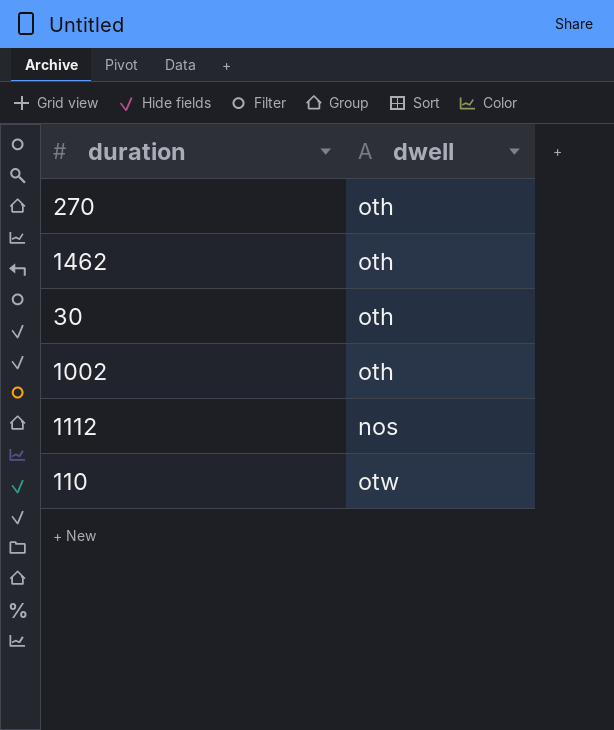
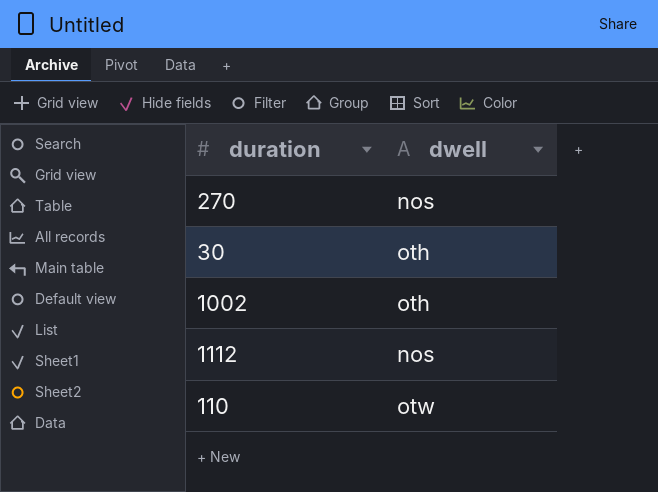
row 1462: oth -> none
270 | dwell: oth -> nos

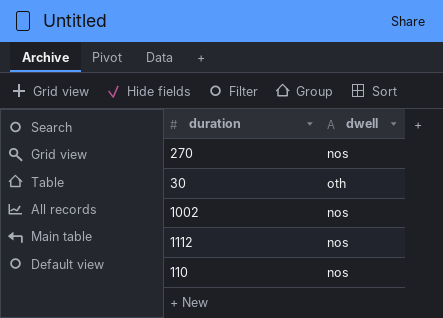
1002 | dwell: oth -> nos
110 | dwell: otw -> nos

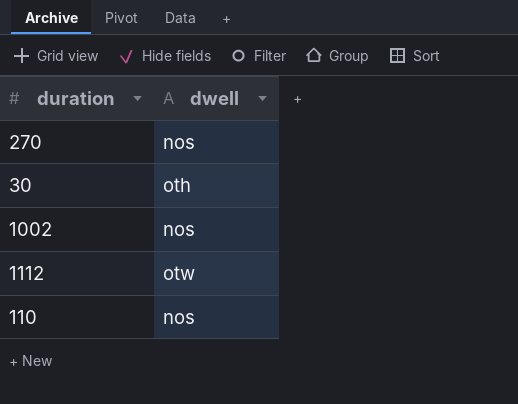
1112 | dwell: nos -> otw

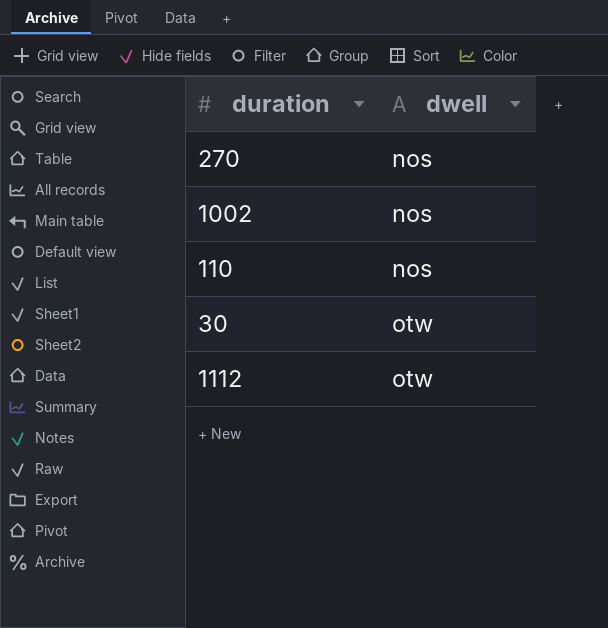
row order: none -> dwell ascending
30 | dwell: oth -> otw

